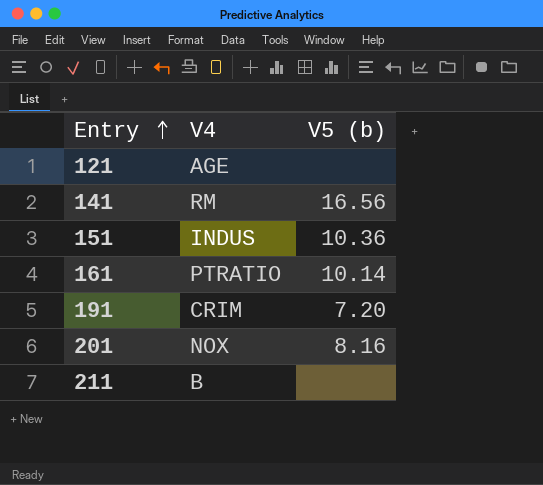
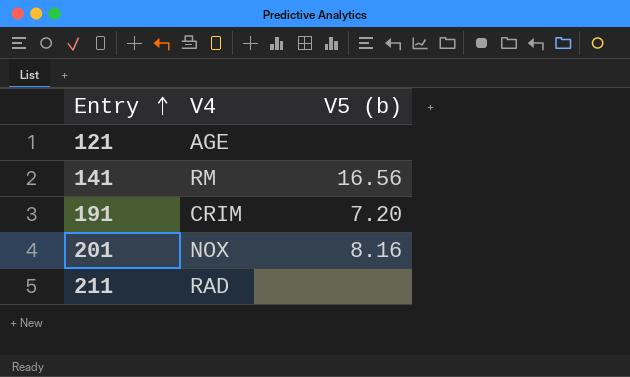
row 151: INDUS | 10.36 -> none
row 161: PTRATIO | 10.14 -> none
211 | V4: B -> RAD

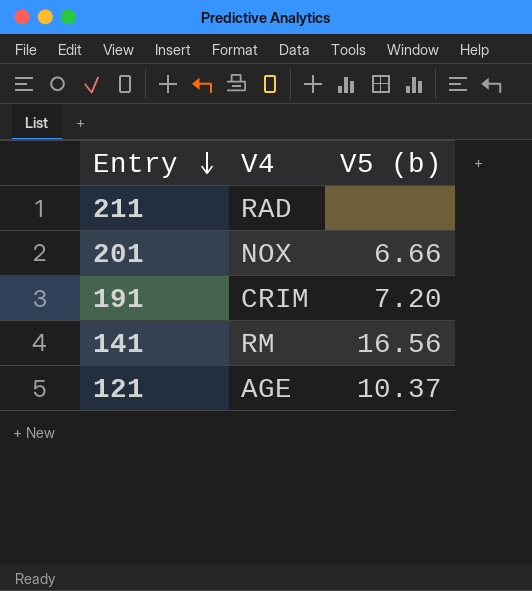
row order: Entry ascending -> Entry descending
201 | V5 (b): 8.16 -> 6.66
121 | V5 (b): none -> 10.37

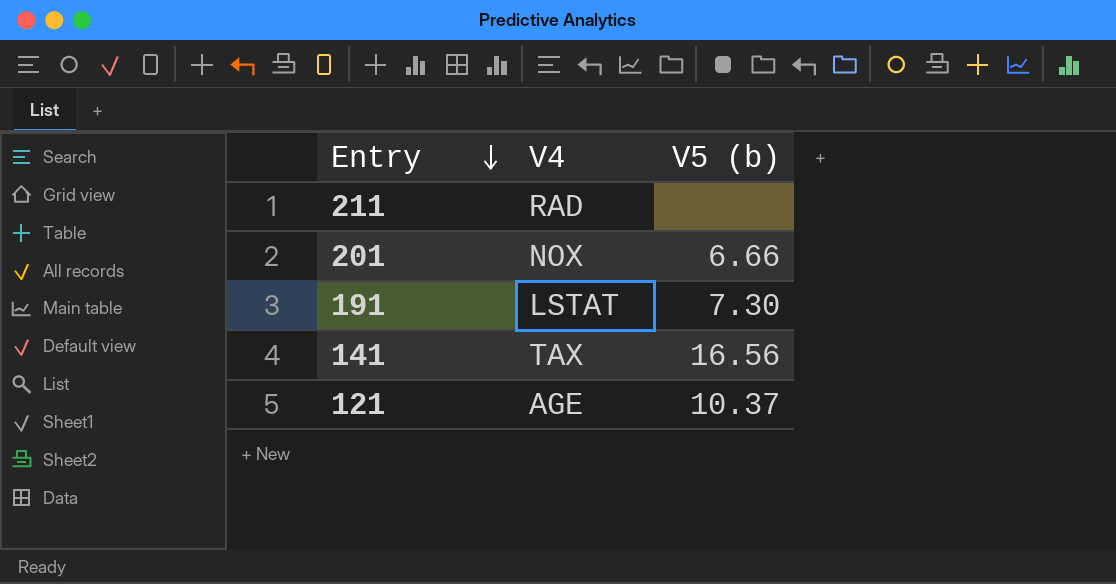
191 | V4: CRIM -> LSTAT
191 | V5 (b): 7.20 -> 7.30
141 | V4: RM -> TAX

